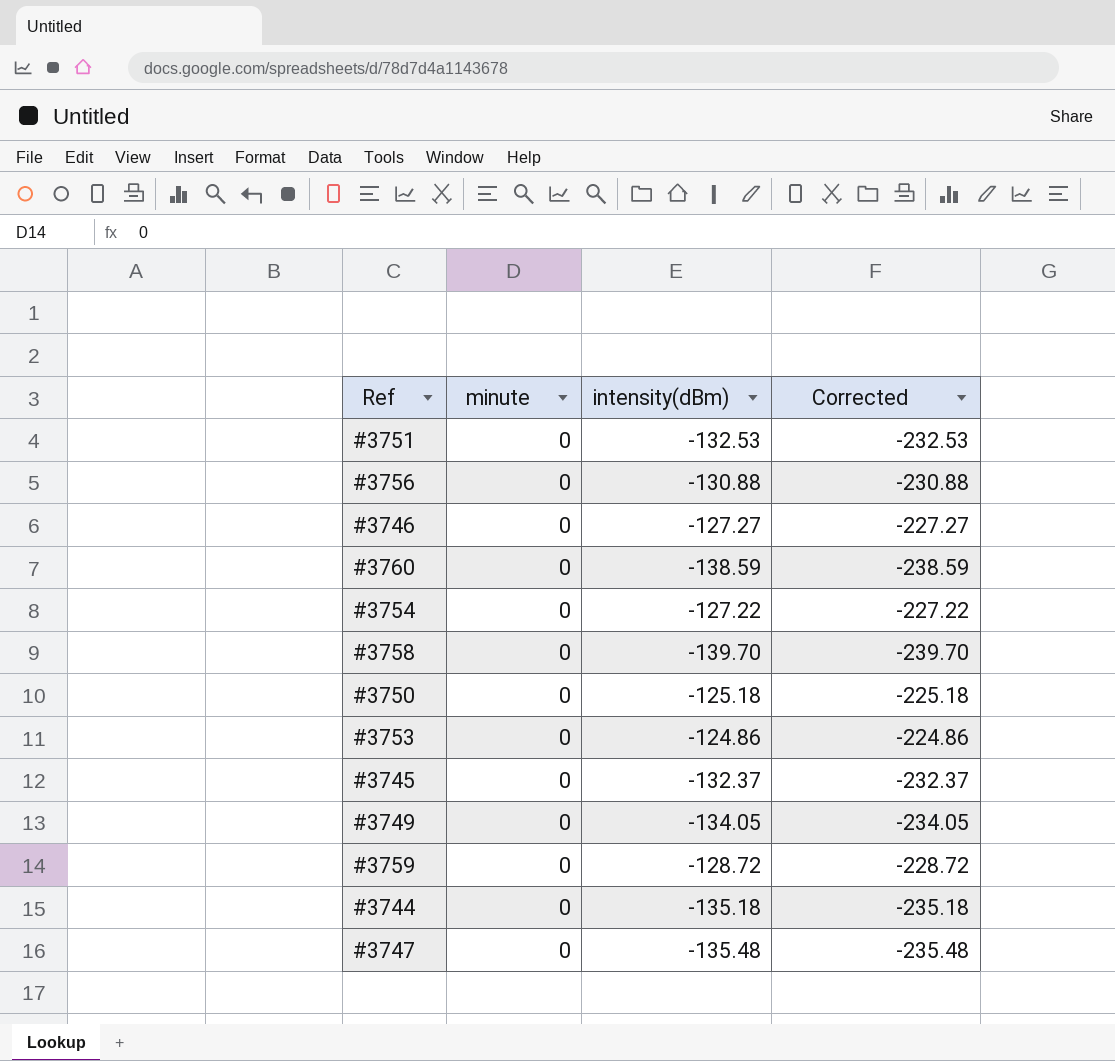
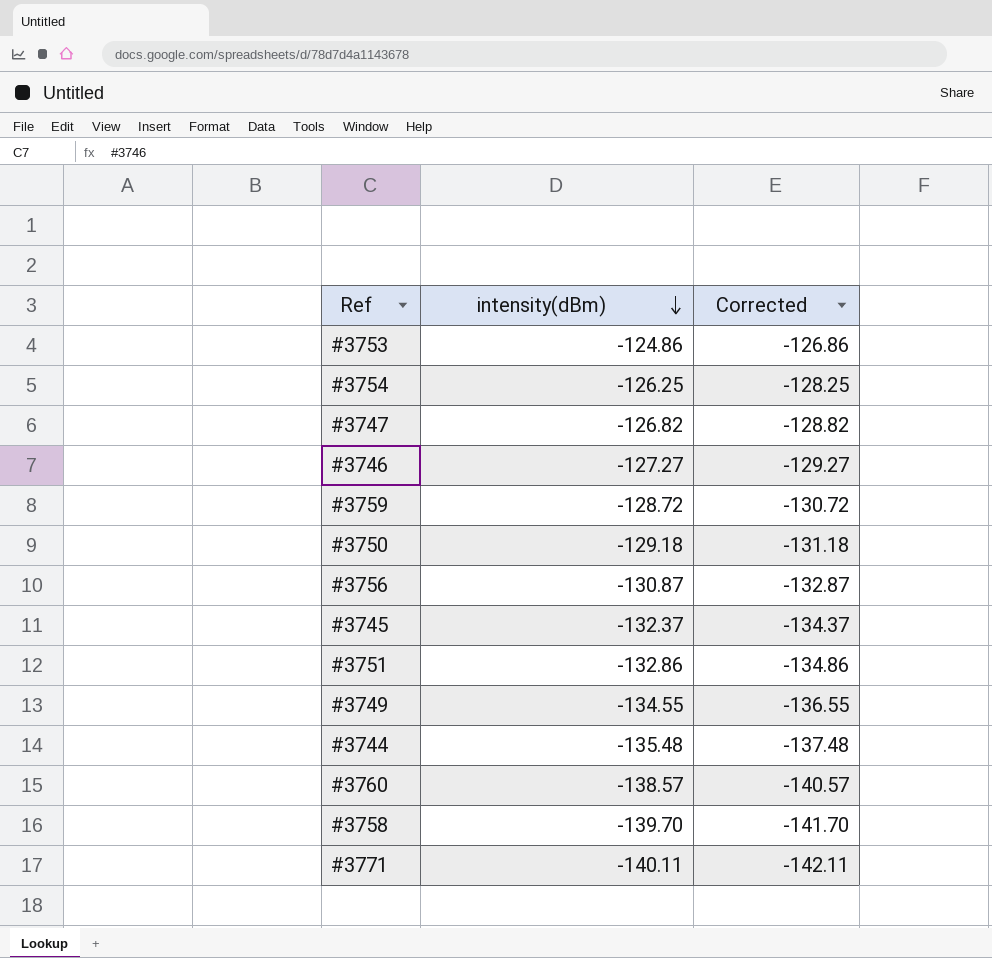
row order: none -> intensity(dBm) descending
column minute | position: 2 -> none
column Corrected | formula: [intensity(dBm)] - 100 -> [intensity(dBm)] - 2
#3754 | intensity(dBm): -127.22 -> -126.25
#3747 | intensity(dBm): -135.48 -> -126.82
#3750 | intensity(dBm): -125.18 -> -129.18
#3756 | intensity(dBm): -130.88 -> -130.87
#3751 | intensity(dBm): -132.53 -> -132.86
#3749 | intensity(dBm): -134.05 -> -134.55
#3744 | intensity(dBm): -135.18 -> -135.48
#3760 | intensity(dBm): -138.59 -> -138.57
row #3771: none -> -140.11 | -142.11

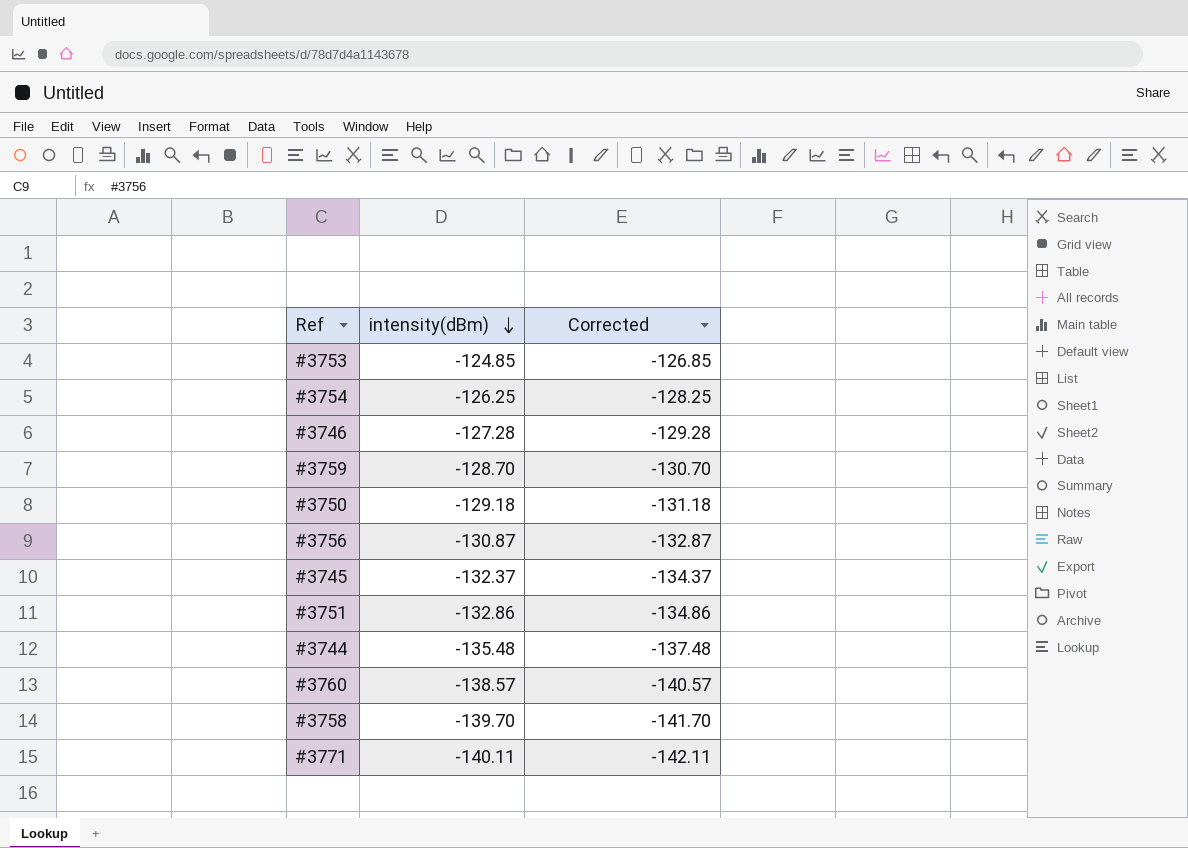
row #3747: -126.82 | -128.82 -> none
row #3749: -134.55 | -136.55 -> none
#3753 | intensity(dBm): -124.86 -> -124.85
#3753 | Corrected: -126.86 -> -126.85
#3746 | intensity(dBm): -127.27 -> -127.28
#3746 | Corrected: -129.27 -> -129.28
#3759 | intensity(dBm): -128.72 -> -128.70
#3759 | Corrected: -130.72 -> -130.70

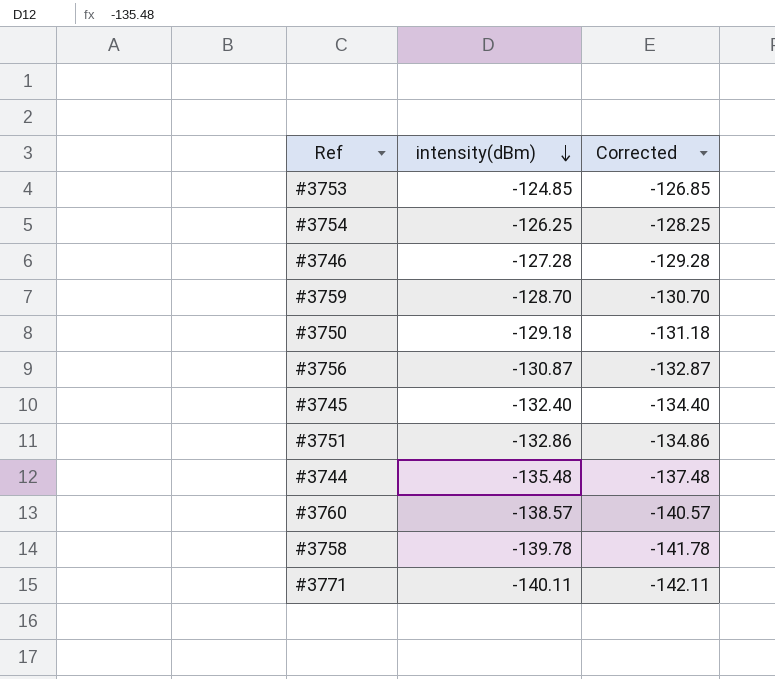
#3745 | intensity(dBm): -132.37 -> -132.40
#3745 | Corrected: -134.37 -> -134.40
#3758 | intensity(dBm): -139.70 -> -139.78
#3758 | Corrected: -141.70 -> -141.78

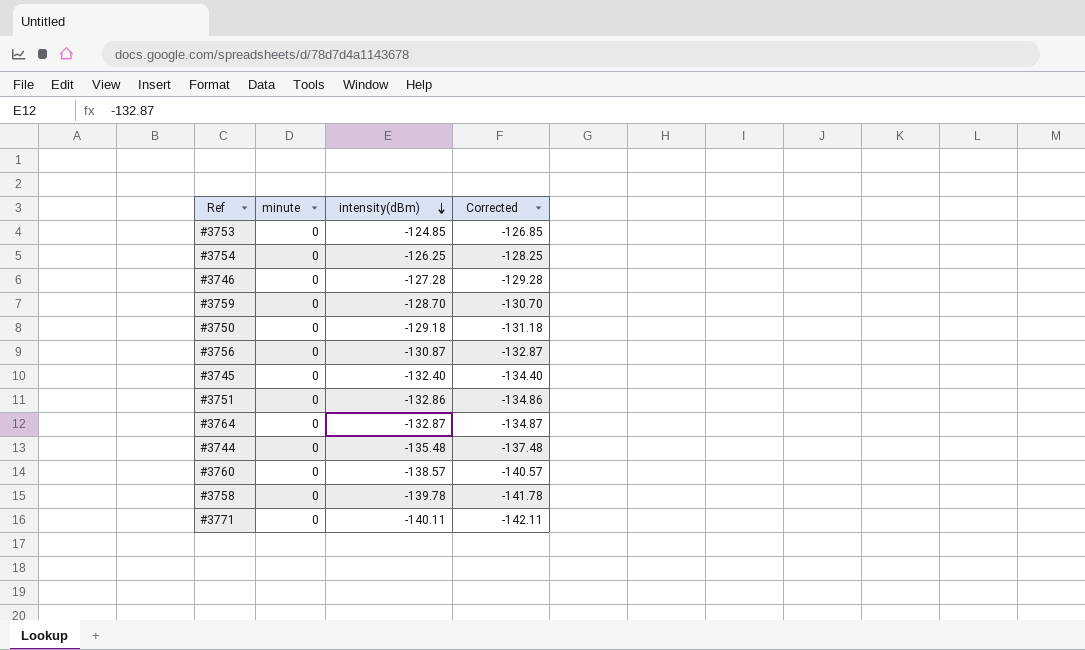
column minute | position: none -> 2
row #3764: none -> 0 | -132.87 | -134.87

